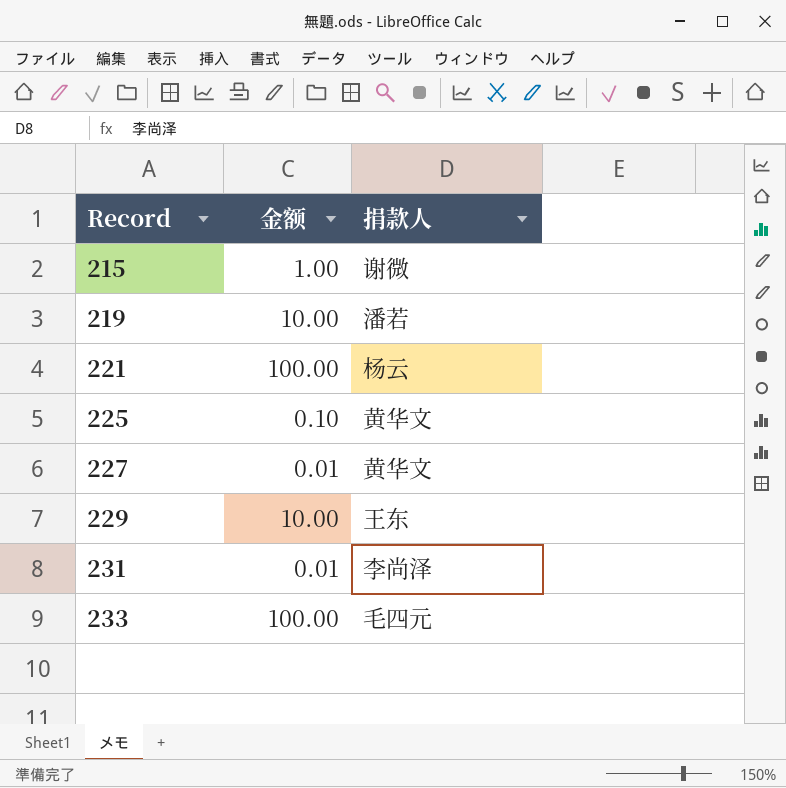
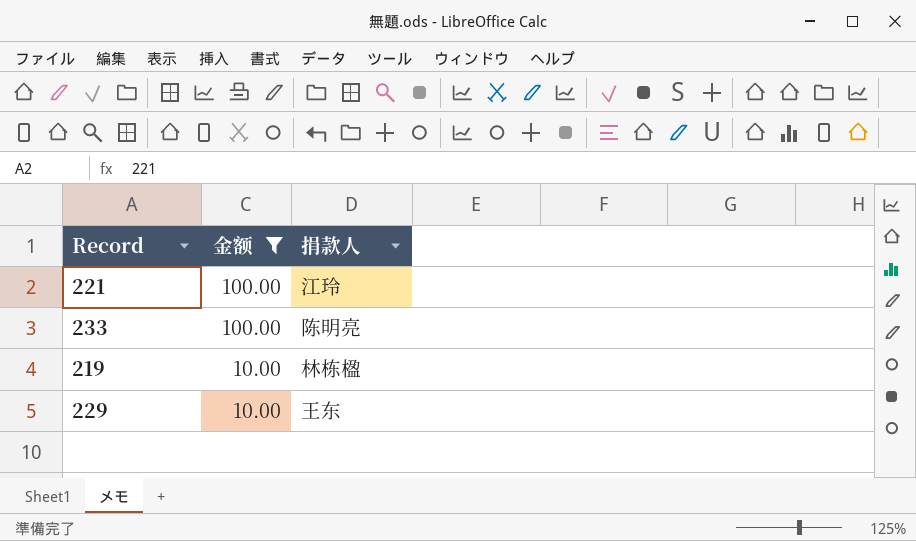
filter: none -> 金额 >= 10.00
row order: Record ascending -> 金额 descending
221 | 捐款人: 杨云 -> 江玲
233 | 捐款人: 毛四元 -> 陈明亮
219 | 捐款人: 潘若 -> 林栋楹

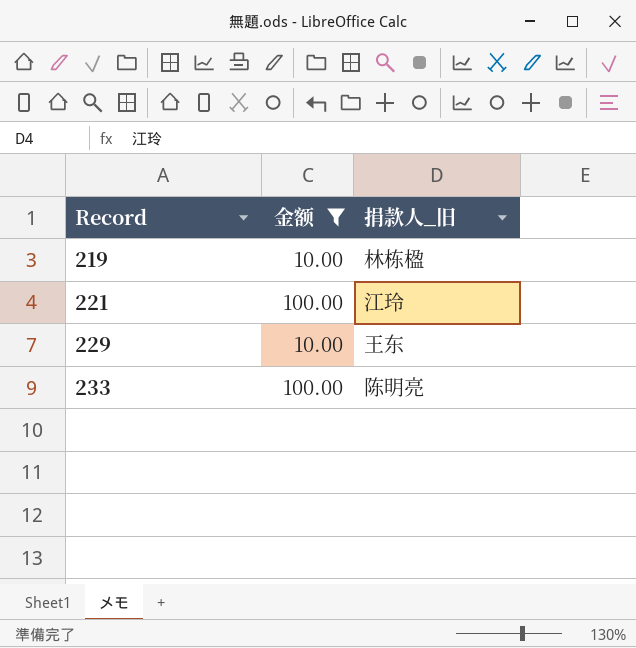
row order: 金额 descending -> Record ascending
column name: 捐款人 -> 捐款人_旧

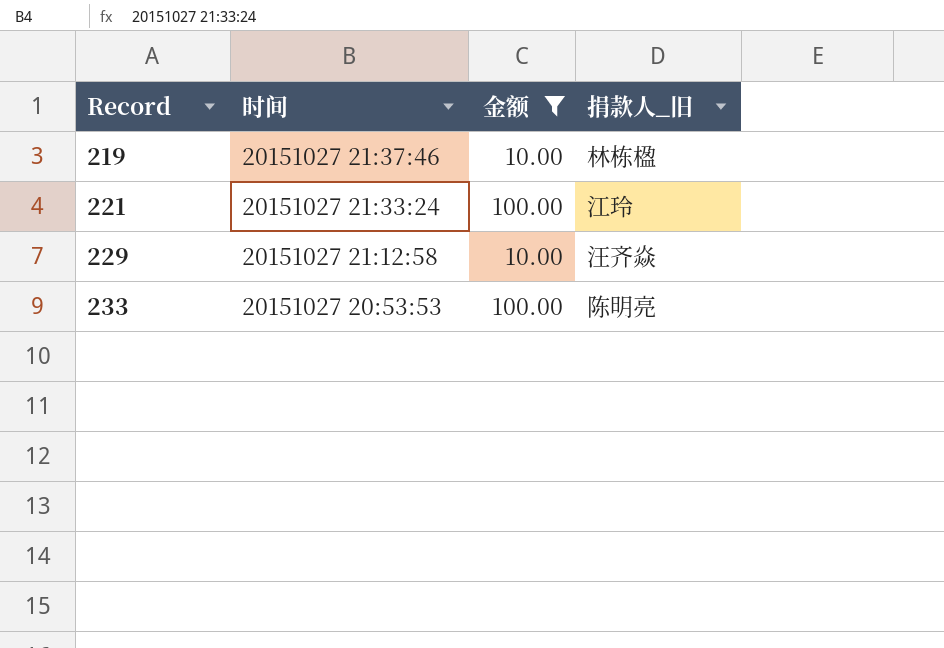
column 时间 | position: none -> 2
229 | 捐款人_旧: 王东 -> 汪齐焱

